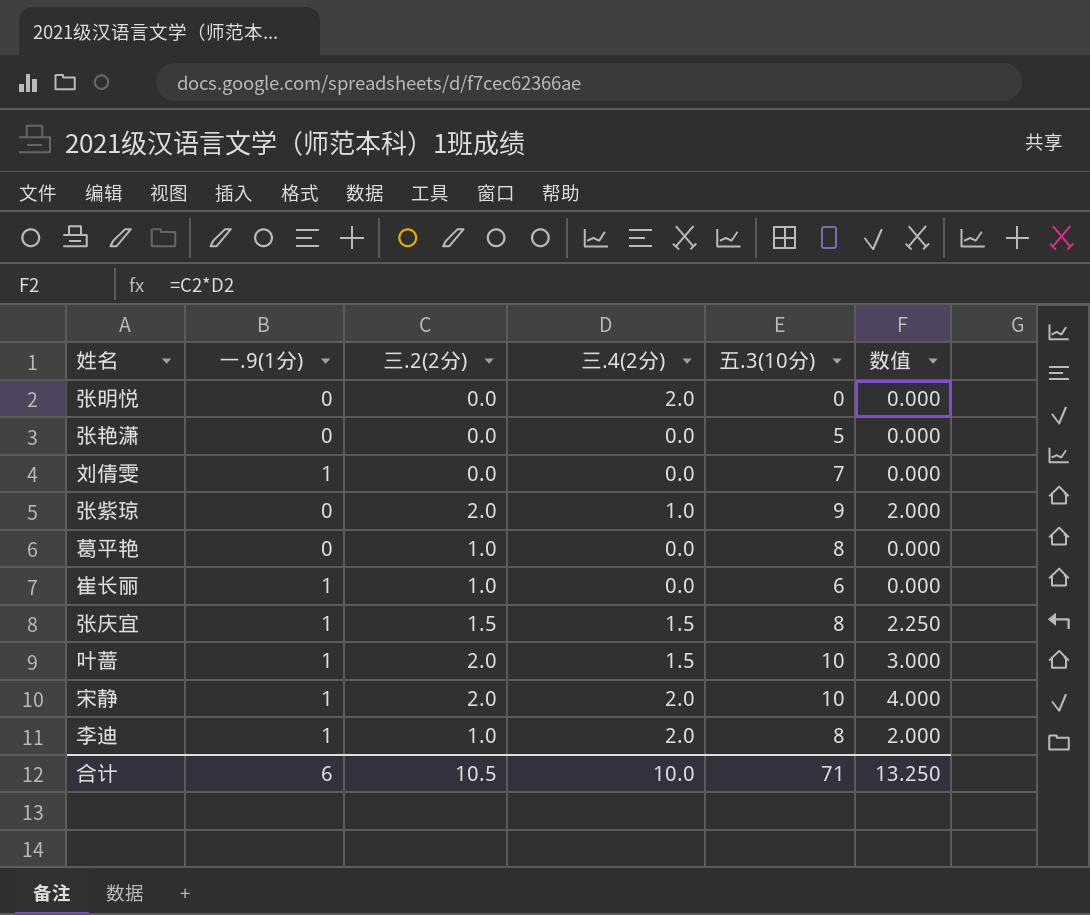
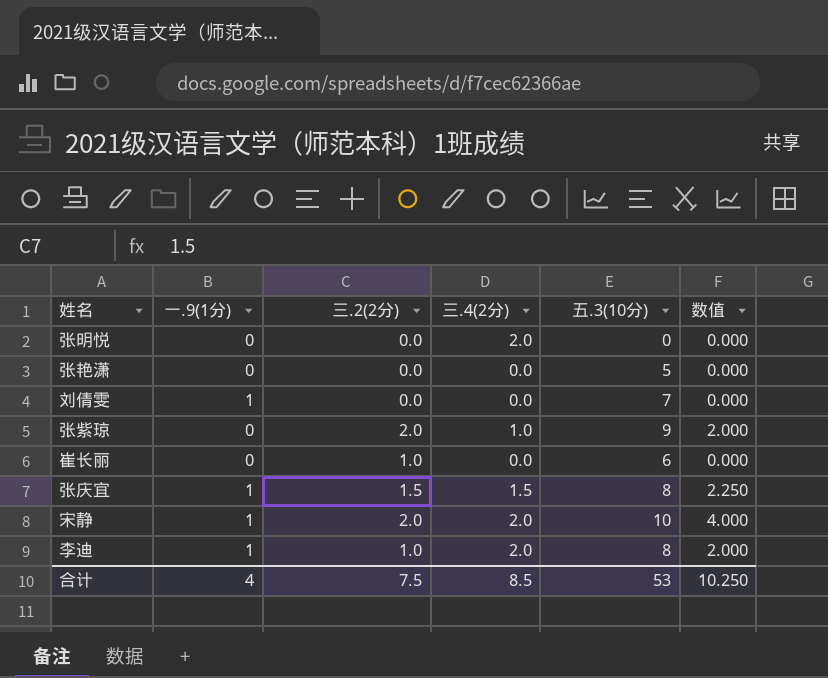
row 葛平艳: 0 | 1.0 | 0.0 | 8 | 0.000 -> none
row 叶蔷: 1 | 2.0 | 1.5 | 10 | 3.000 -> none
崔长丽 | 一.9(1分): 1 -> 0
合计 | 一.9(1分): 6 -> 4
合计 | 三.2(2分): 10.5 -> 7.5
合计 | 三.4(2分): 10.0 -> 8.5
合计 | 五.3(10分): 71 -> 53
合计 | 数值: 13.250 -> 10.250

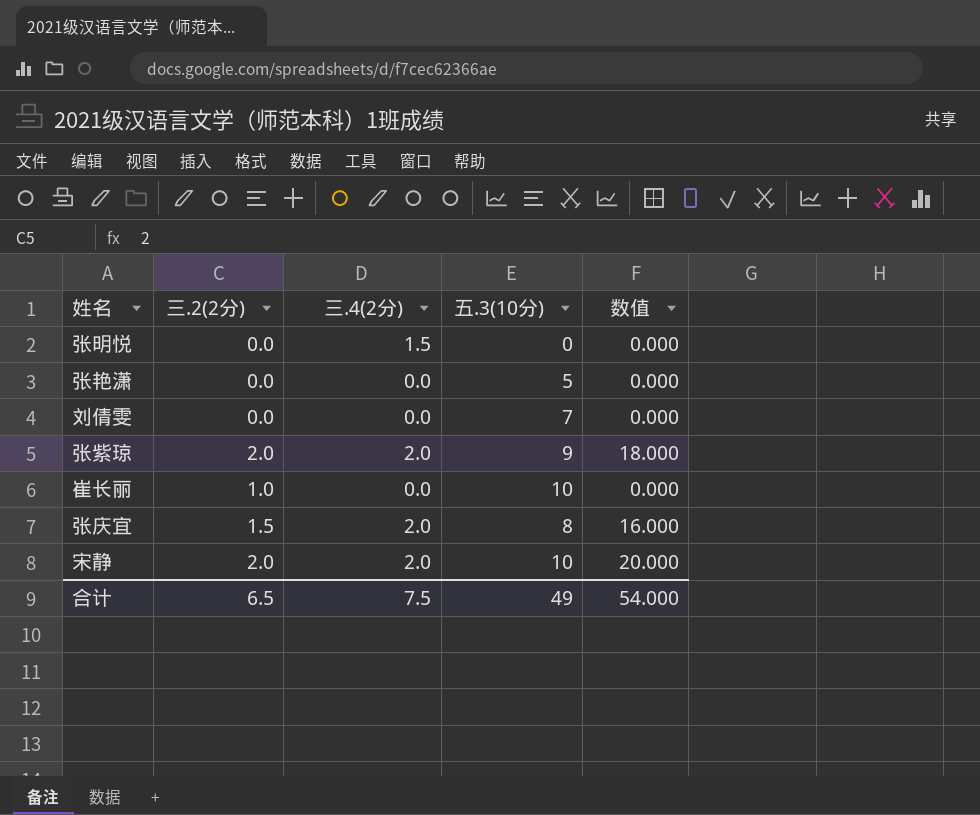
column 一.9(1分) | position: 2 -> none
column 数值 | formula: [三.2(2分)] * [三.4(2分)] -> [三.4(2分)] * [五.3(10分)]
row 李迪: 1 | 1.0 | 2.0 | 8 | 2.000 -> none
张明悦 | 三.4(2分): 2.0 -> 1.5
张紫琼 | 三.4(2分): 1.0 -> 2.0
崔长丽 | 五.3(10分): 6 -> 10
张庆宜 | 三.4(2分): 1.5 -> 2.0
合计 | 三.2(2分): 7.5 -> 6.5
合计 | 三.4(2分): 8.5 -> 7.5
合计 | 五.3(10分): 53 -> 49
合计 | 数值: 10.250 -> 54.000

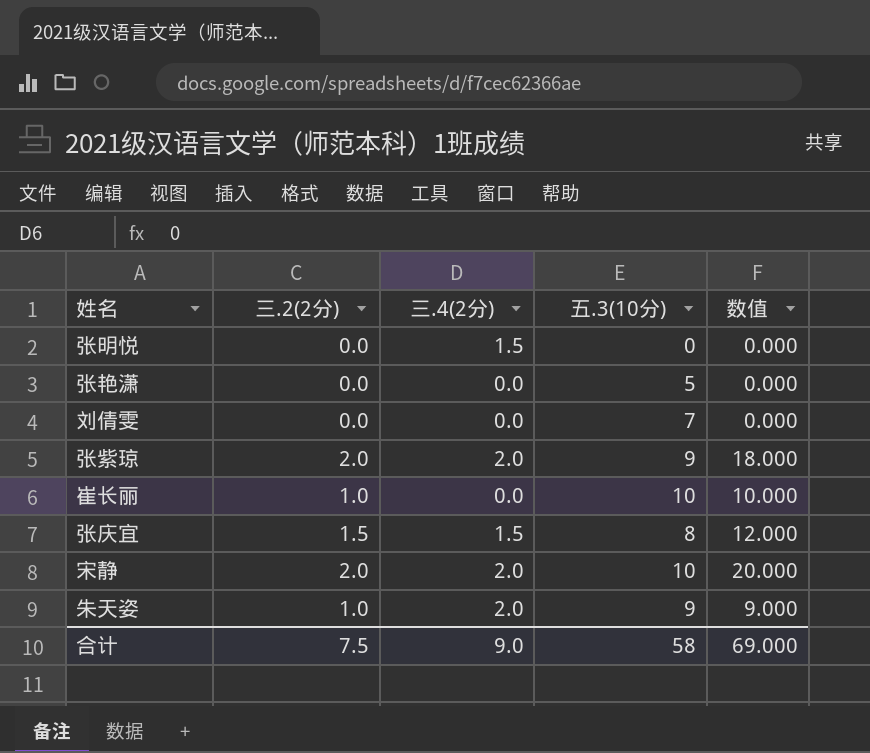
column 数值 | formula: [三.4(2分)] * [五.3(10分)] -> [三.2(2分)] * [五.3(10分)]
张庆宜 | 三.4(2分): 2.0 -> 1.5
row 朱天姿: none -> 1.0 | 2.0 | 9 | 9.000
合计 | 三.2(2分): 6.5 -> 7.5
合计 | 三.4(2分): 7.5 -> 9.0
合计 | 五.3(10分): 49 -> 58
合计 | 数值: 54.000 -> 69.000

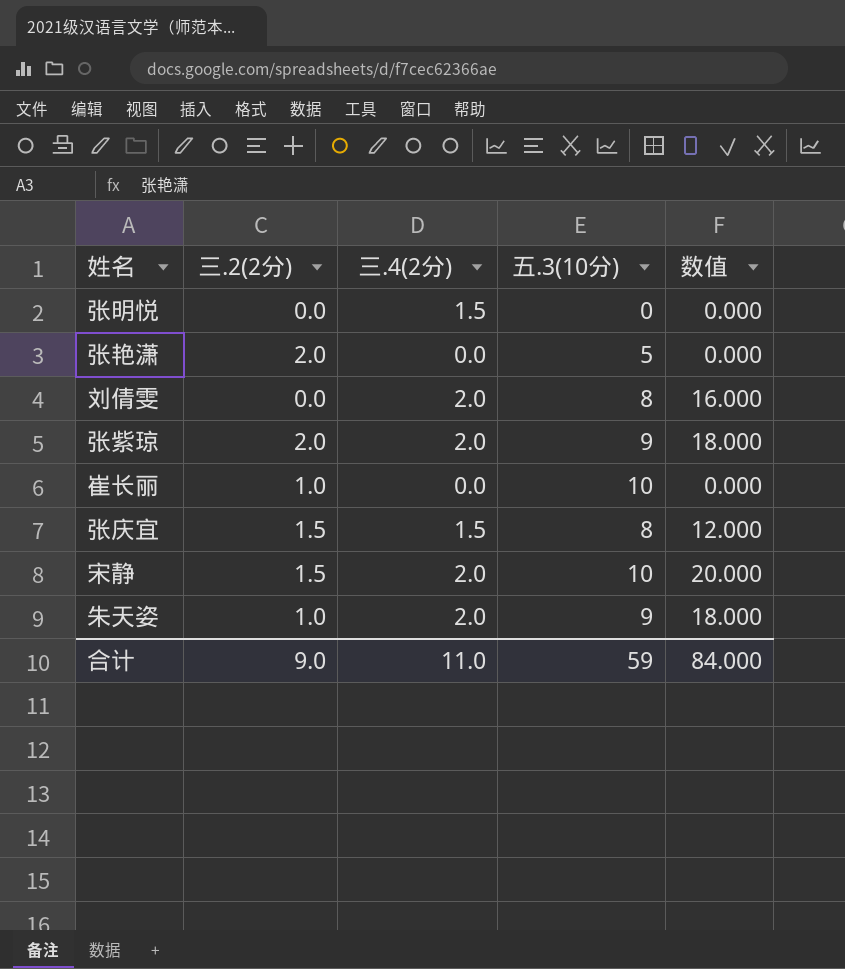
column 数值 | formula: [三.2(2分)] * [五.3(10分)] -> [三.4(2分)] * [五.3(10分)]
张艳潇 | 三.2(2分): 0.0 -> 2.0
刘倩雯 | 三.4(2分): 0.0 -> 2.0
刘倩雯 | 五.3(10分): 7 -> 8
宋静 | 三.2(2分): 2.0 -> 1.5
合计 | 三.2(2分): 7.5 -> 9.0
合计 | 三.4(2分): 9.0 -> 11.0
合计 | 五.3(10分): 58 -> 59
合计 | 数值: 69.000 -> 84.000

